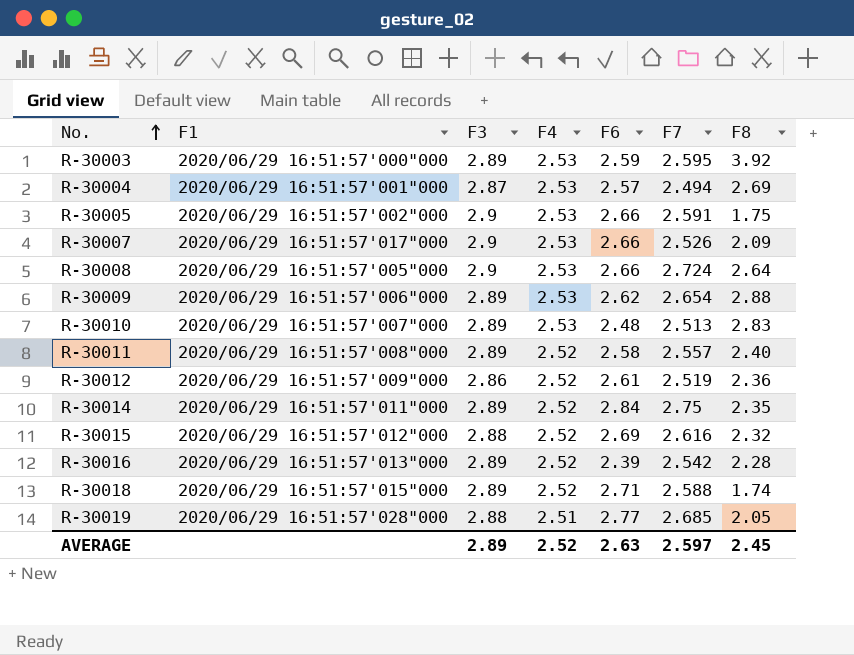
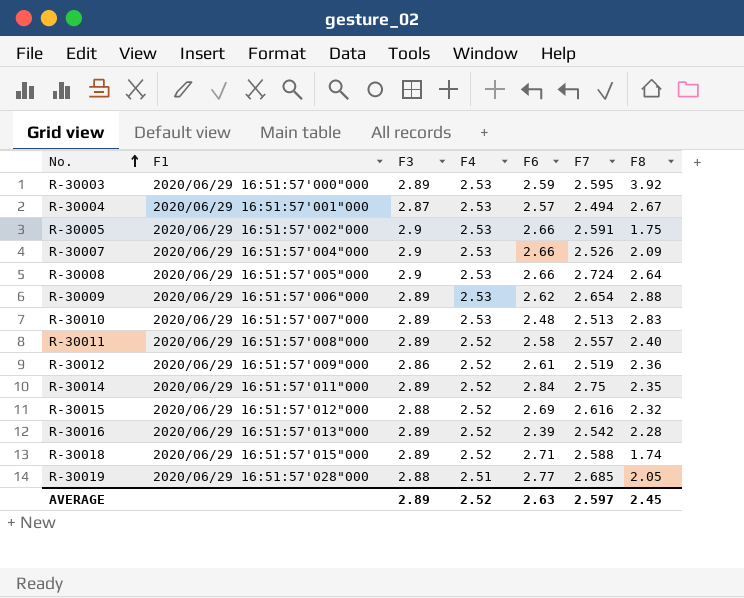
R-30004 | F8: 2.69 -> 2.67
R-30007 | F1: 2020/06/29 16:51:57'017"000 -> 2020/06/29 16:51:57'004"000

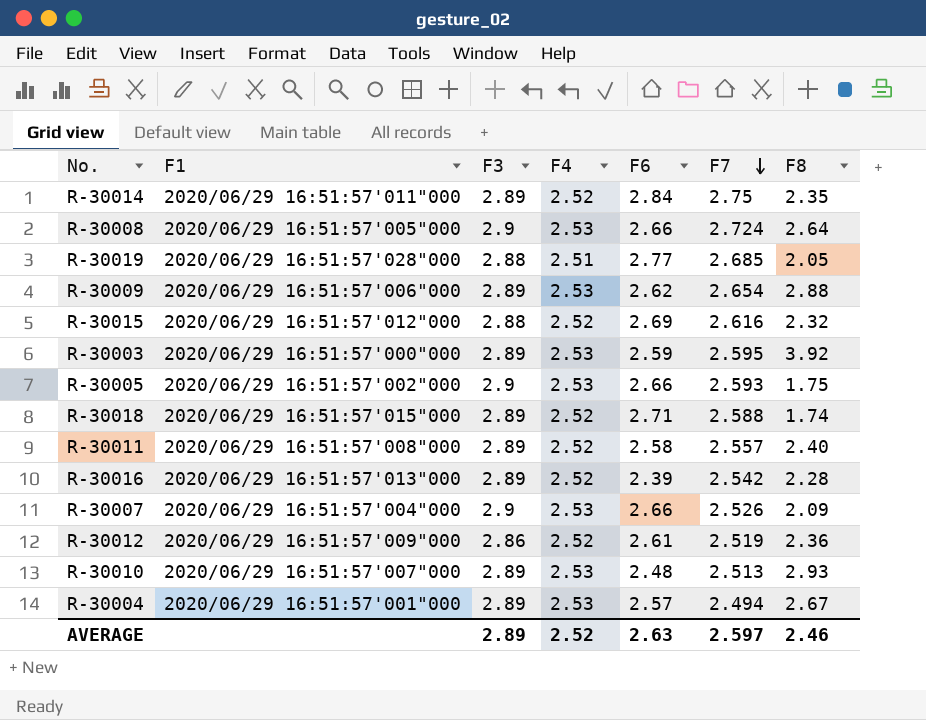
row order: No. ascending -> F7 descending
R-30005 | F7: 2.591 -> 2.593
R-30010 | F8: 2.83 -> 2.93
R-30004 | F3: 2.87 -> 2.89
AVERAGE | F8: 2.45 -> 2.46

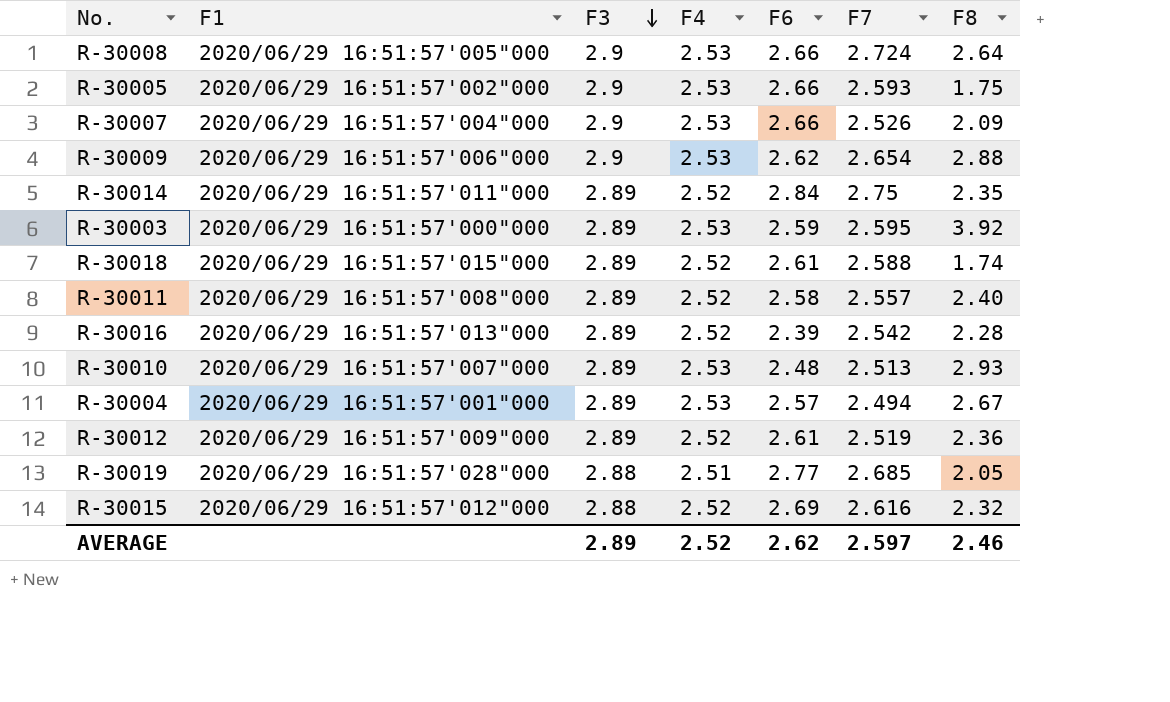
row order: F7 descending -> F3 descending
R-30009 | F3: 2.89 -> 2.9
R-30018 | F6: 2.71 -> 2.61
R-30012 | F3: 2.86 -> 2.89
AVERAGE | F6: 2.63 -> 2.62

